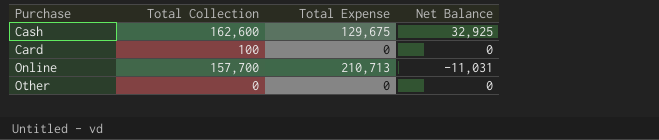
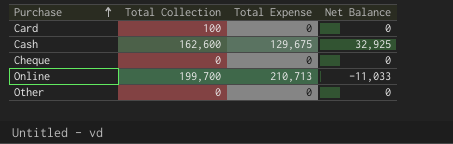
row order: none -> Purchase ascending
row Cheque: none -> 0 | 0 | 0
Online | Total Collection: 157,700 -> 199,700
Online | Net Balance: -11,031 -> -11,033

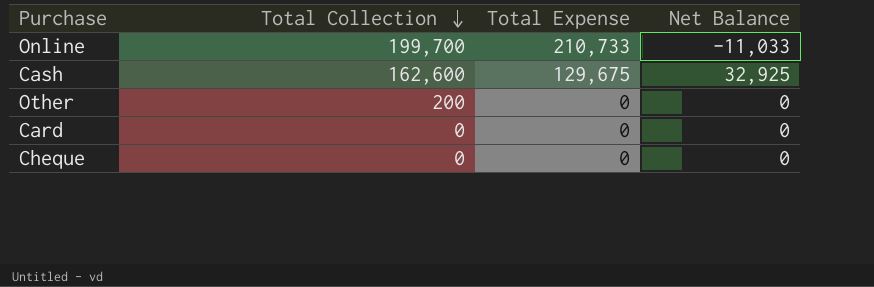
row order: Purchase ascending -> Total Collection descending
Online | Total Expense: 210,713 -> 210,733
Other | Total Collection: 0 -> 200
Card | Total Collection: 100 -> 0

